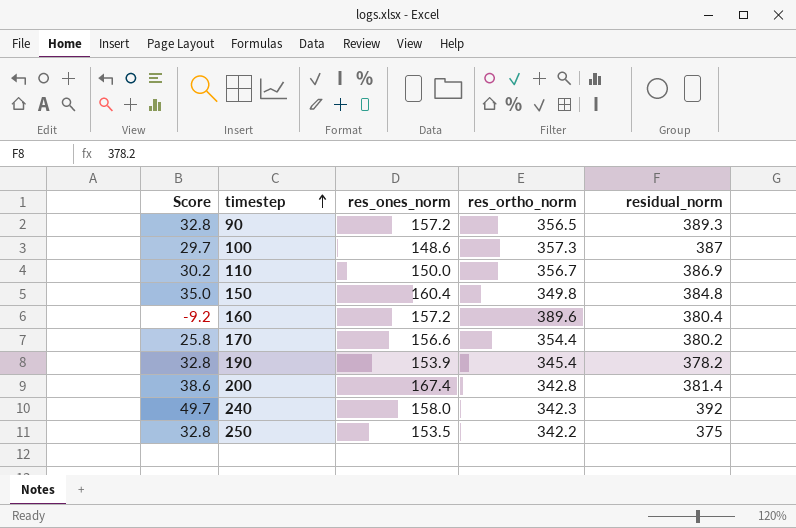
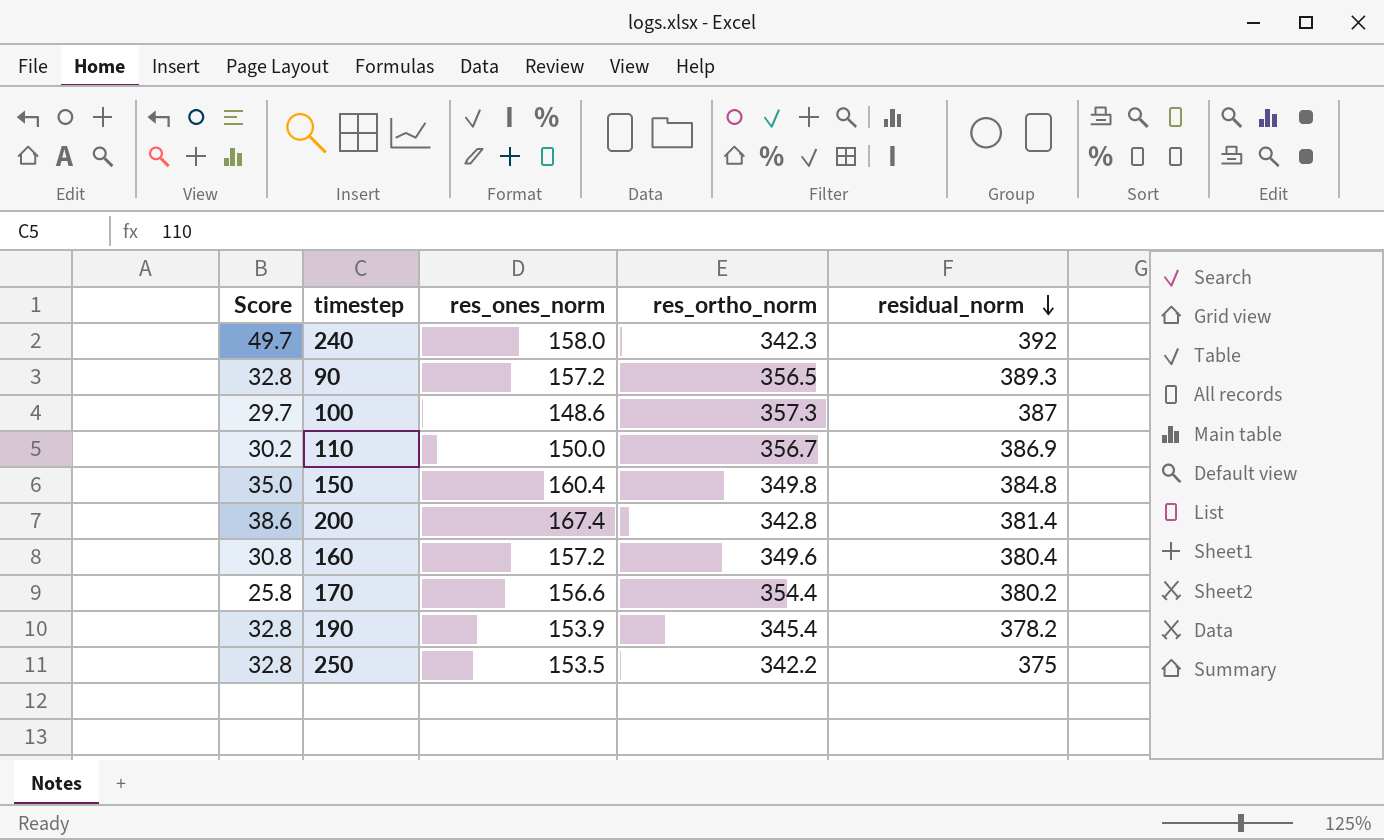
row order: timestep ascending -> residual_norm descending
160 | Score: -9.2 -> 30.8
160 | res_ortho_norm: 389.6 -> 349.6

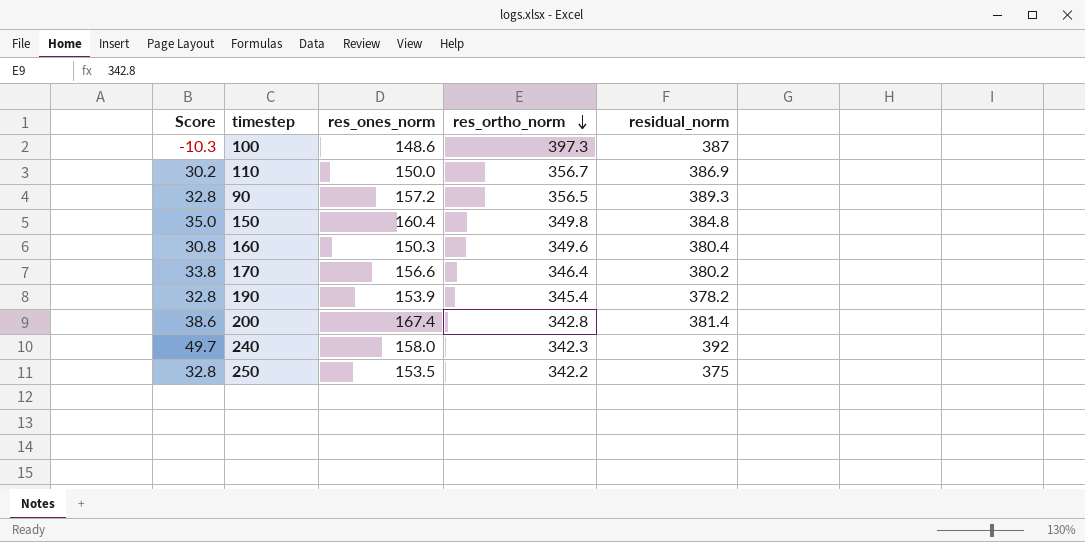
row order: residual_norm descending -> res_ortho_norm descending
100 | Score: 29.7 -> -10.3
100 | res_ortho_norm: 357.3 -> 397.3
160 | res_ones_norm: 157.2 -> 150.3
170 | Score: 25.8 -> 33.8
170 | res_ortho_norm: 354.4 -> 346.4

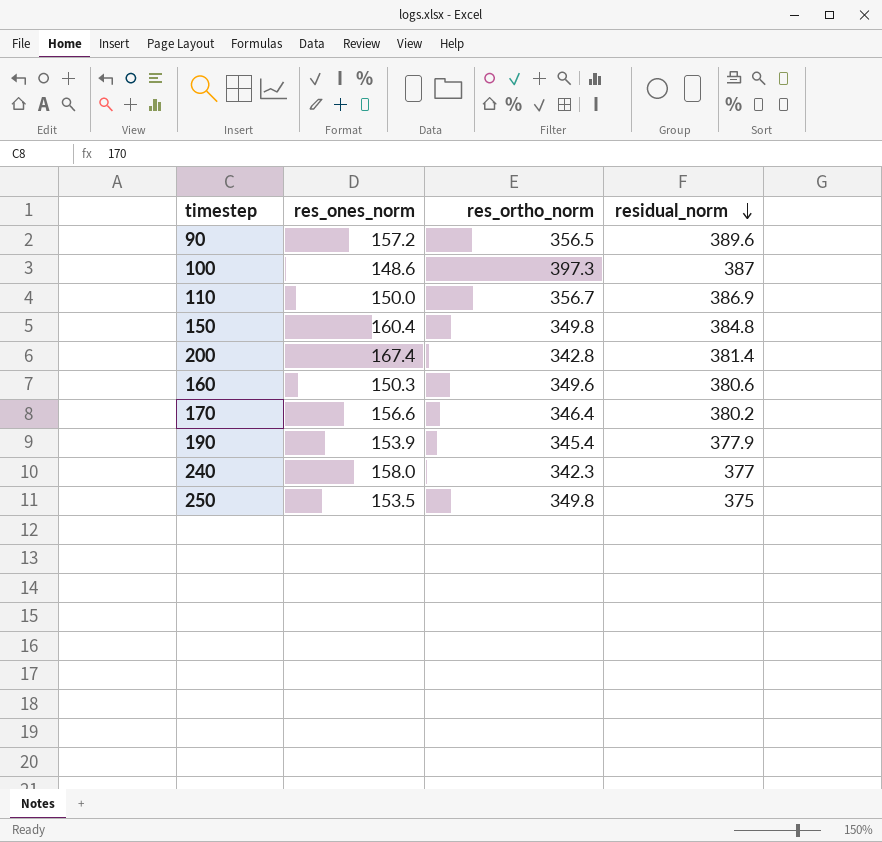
row order: res_ortho_norm descending -> residual_norm descending
column Score | formula: [residual_norm] - [res_ortho_norm] -> none
90 | residual_norm: 389.3 -> 389.6
160 | residual_norm: 380.4 -> 380.6
190 | residual_norm: 378.2 -> 377.9
240 | residual_norm: 392 -> 377
250 | res_ortho_norm: 342.2 -> 349.8

